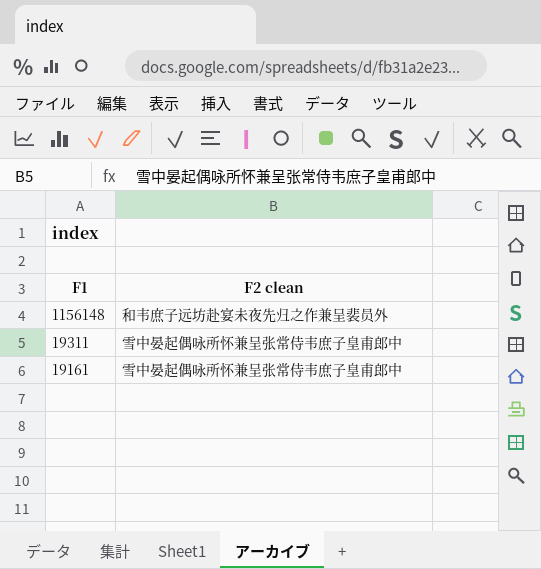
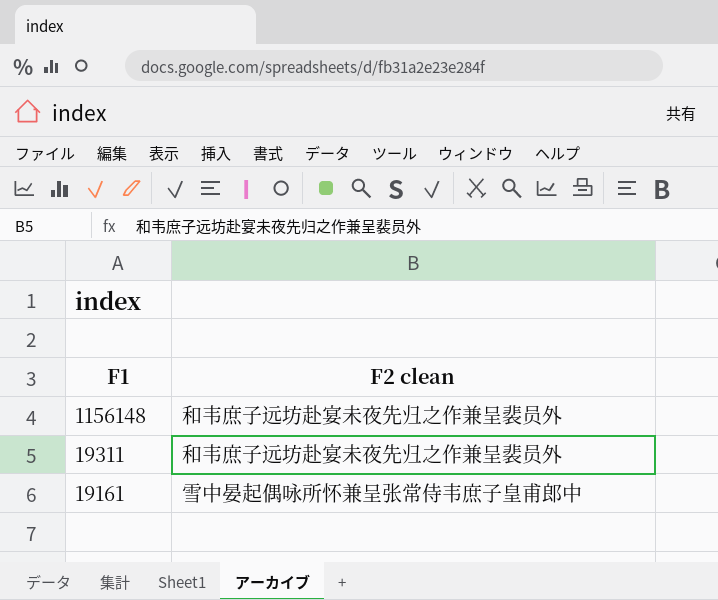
19311 | F2 clean: 雪中晏起偶咏所怀兼呈张常侍韦庶子皇甫郎中 -> 和韦庶子远坊赴宴未夜先归之作兼呈裴员外

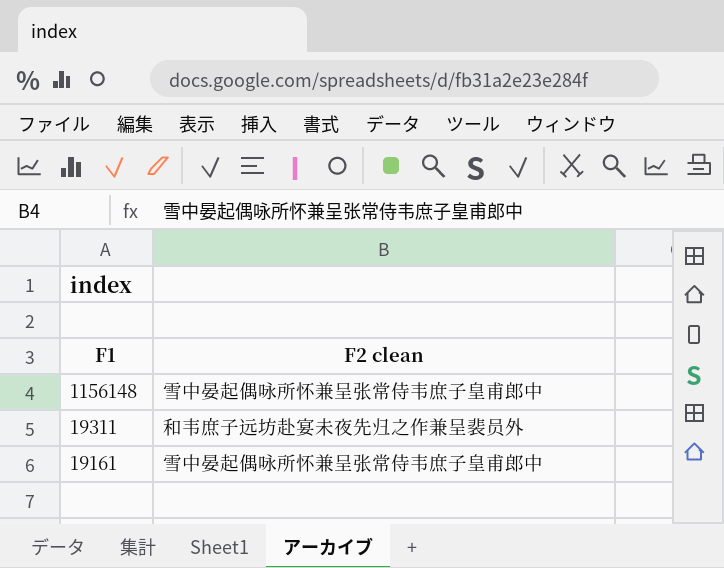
1156148 | F2 clean: 和韦庶子远坊赴宴未夜先归之作兼呈裴员外 -> 雪中晏起偶咏所怀兼呈张常侍韦庶子皇甫郎中

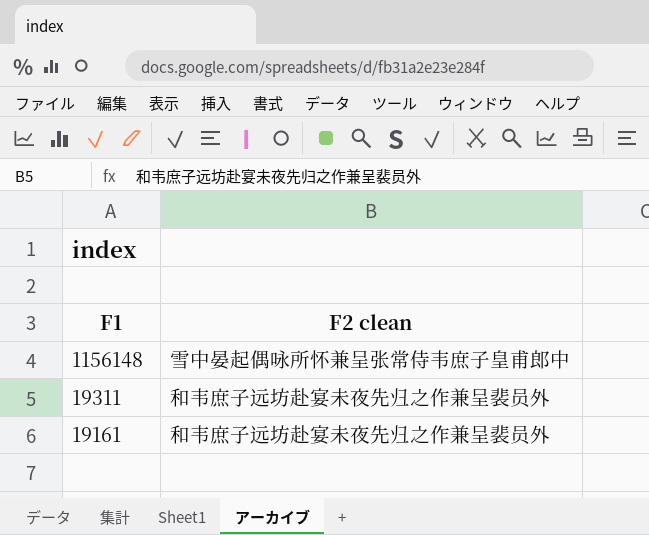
19161 | F2 clean: 雪中晏起偶咏所怀兼呈张常侍韦庶子皇甫郎中 -> 和韦庶子远坊赴宴未夜先归之作兼呈裴员外

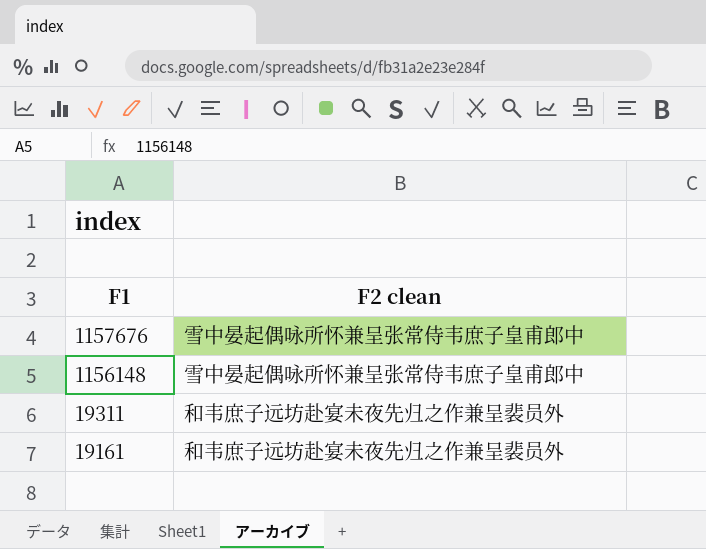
row 1157676: none -> 雪中晏起偶咏所怀兼呈张常侍韦庶子皇甫郎中

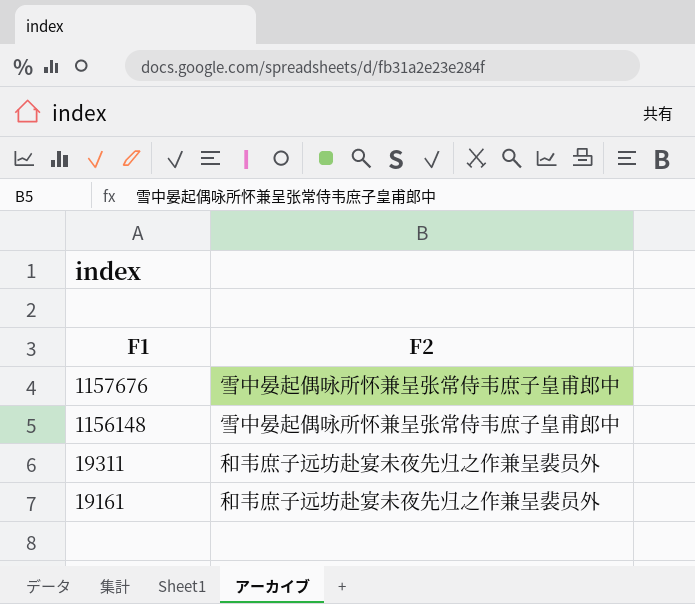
column name: F2 clean -> F2

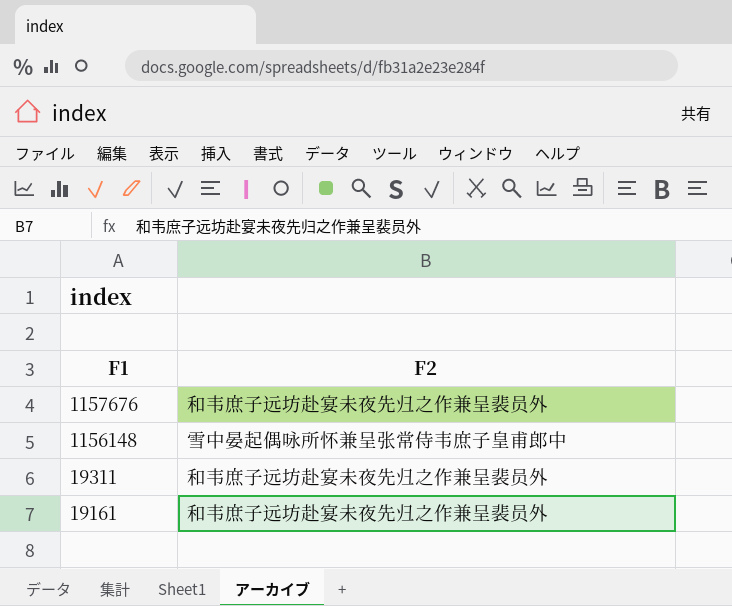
1157676 | F2: 雪中晏起偶咏所怀兼呈张常侍韦庶子皇甫郎中 -> 和韦庶子远坊赴宴未夜先归之作兼呈裴员外

